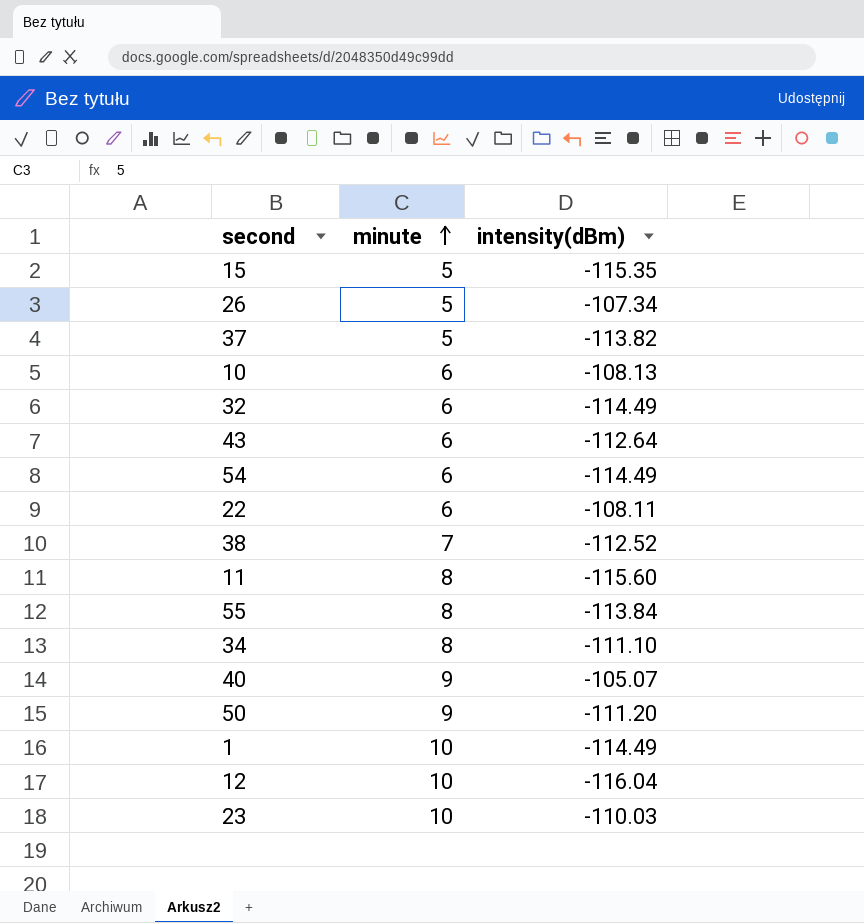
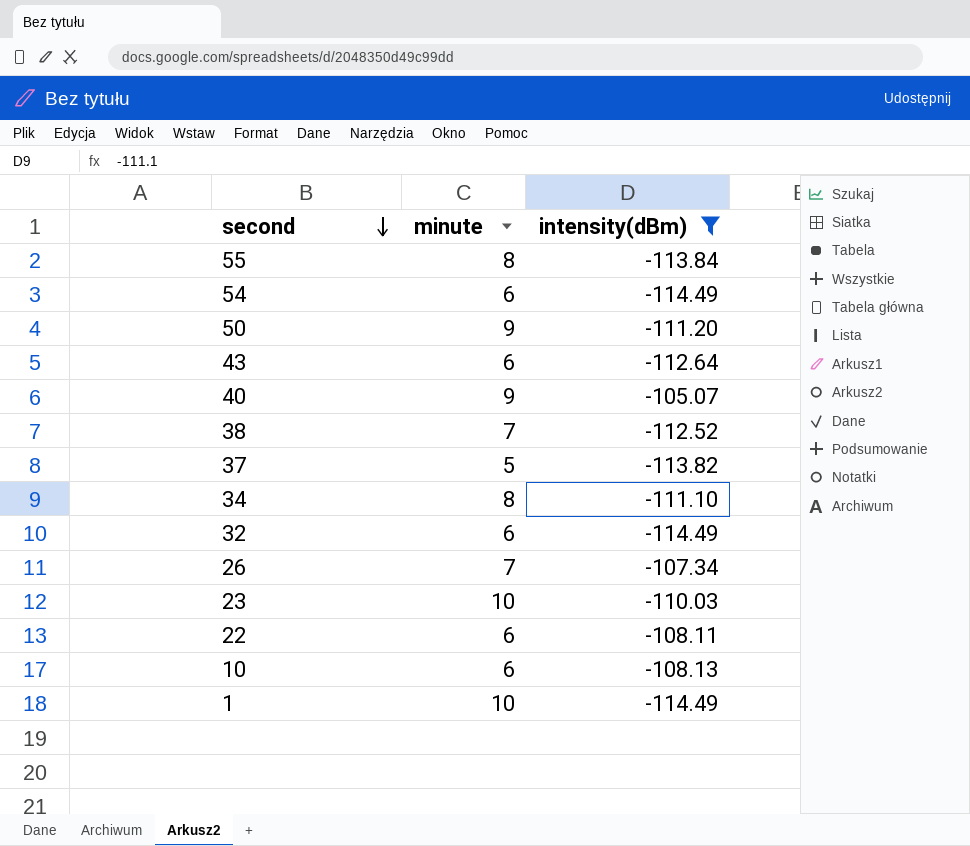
filter: none -> intensity(dBm) >= -114.49
row order: minute ascending -> second descending
26 | minute: 5 -> 7

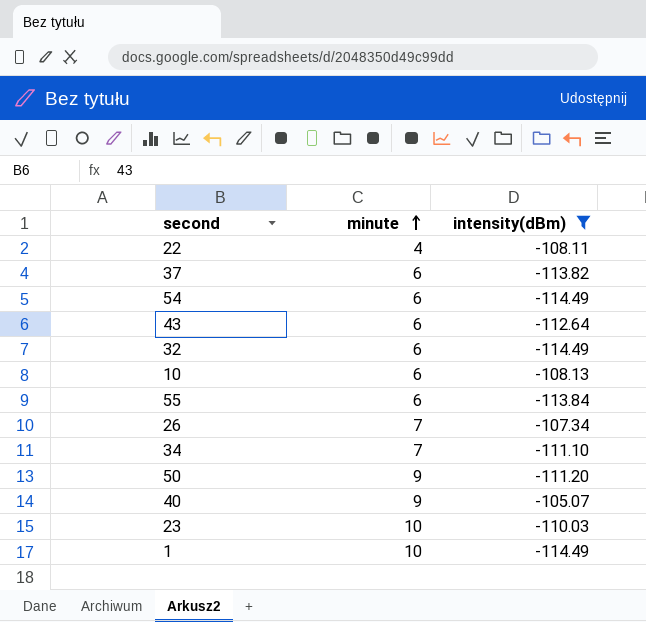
row order: second descending -> minute ascending
row 38: 7 | -112.52 -> none
22 | minute: 6 -> 4
37 | minute: 5 -> 6
55 | minute: 8 -> 6
34 | minute: 8 -> 7

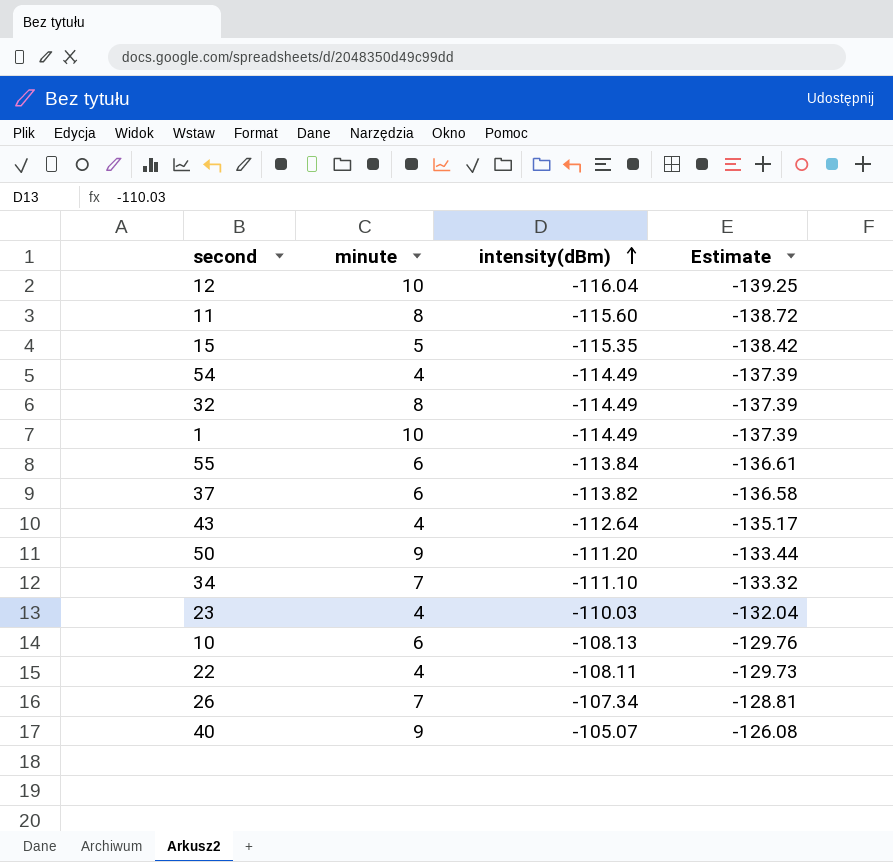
filter: intensity(dBm) >= -114.49 -> none
row order: minute ascending -> intensity(dBm) ascending
column Estimate | formula: none -> [intensity(dBm)] * 1.2
54 | minute: 6 -> 4
32 | minute: 6 -> 8
43 | minute: 6 -> 4
23 | minute: 10 -> 4

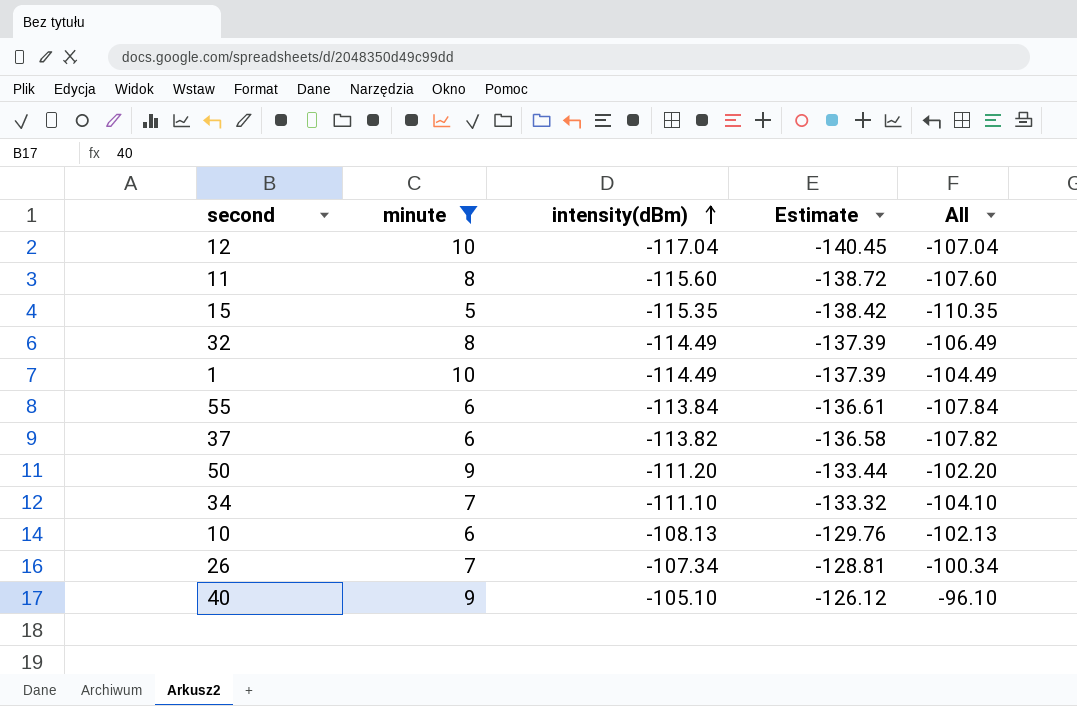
filter: none -> minute != 4
column All | formula: none -> [minute] + [intensity(dBm)]
12 | intensity(dBm): -116.04 -> -117.04
12 | Estimate: -139.25 -> -140.45
40 | intensity(dBm): -105.07 -> -105.10
40 | Estimate: -126.08 -> -126.12

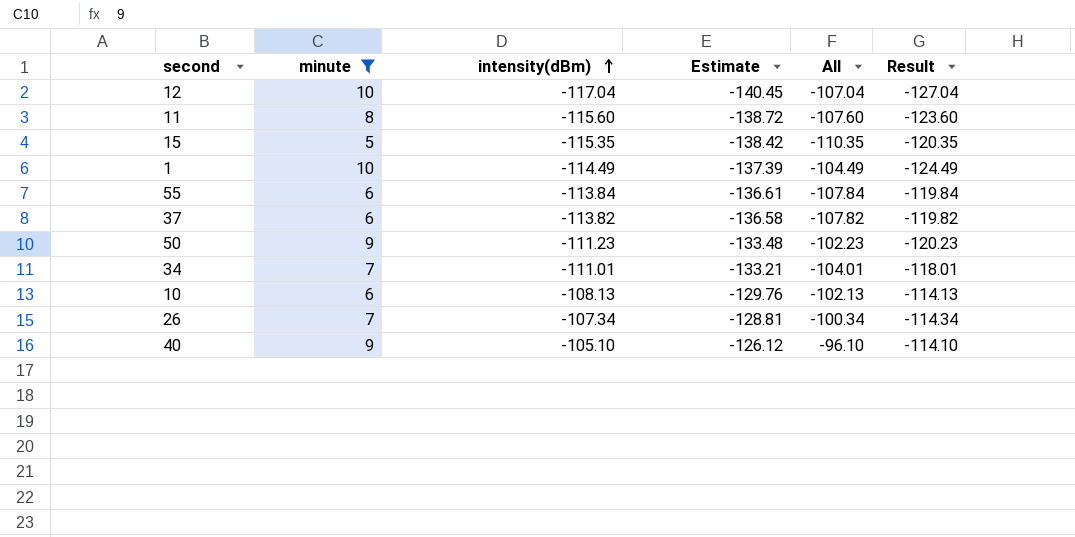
column Result | formula: none -> [intensity(dBm)] - [minute]
row 32: 8 | -114.49 | -137.39 | -106.49 -> none
50 | intensity(dBm): -111.20 -> -111.23
50 | Estimate: -133.44 -> -133.48
50 | All: -102.20 -> -102.23
34 | intensity(dBm): -111.10 -> -111.01
34 | Estimate: -133.32 -> -133.21
34 | All: -104.10 -> -104.01

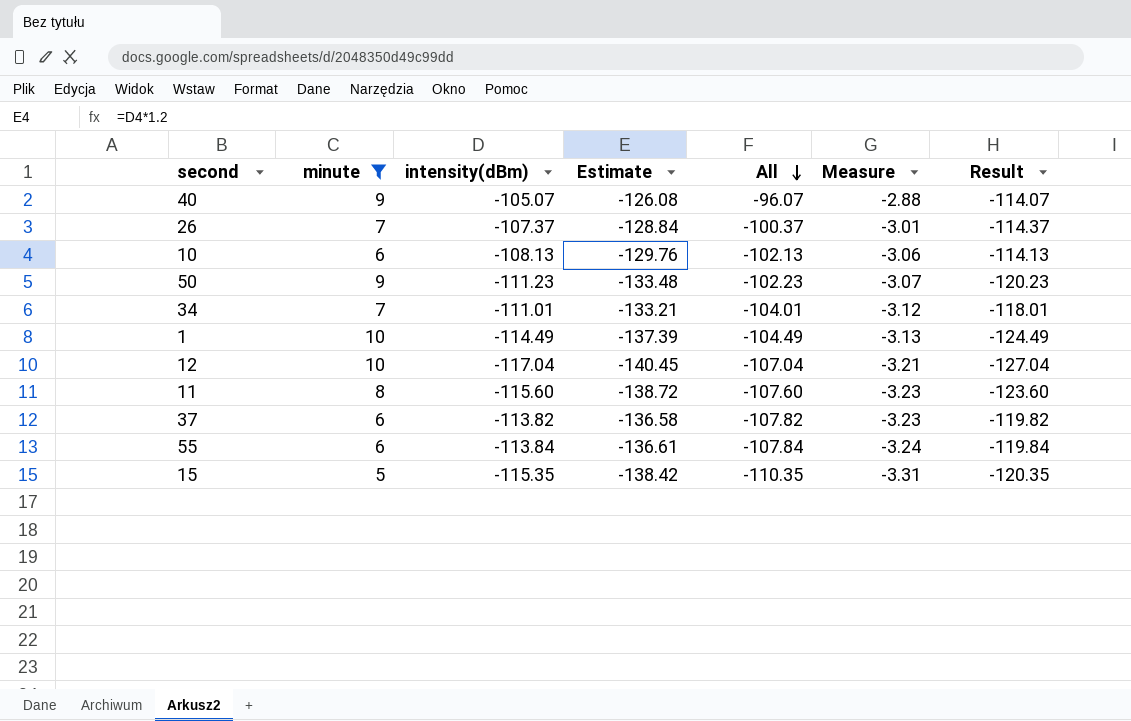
row order: intensity(dBm) ascending -> All descending
column Measure | formula: none -> [All] * 0.03
40 | intensity(dBm): -105.10 -> -105.07
40 | Estimate: -126.12 -> -126.08
40 | All: -96.10 -> -96.07
40 | Result: -114.10 -> -114.07
26 | intensity(dBm): -107.34 -> -107.37
26 | Estimate: -128.81 -> -128.84
26 | All: -100.34 -> -100.37
26 | Result: -114.34 -> -114.37

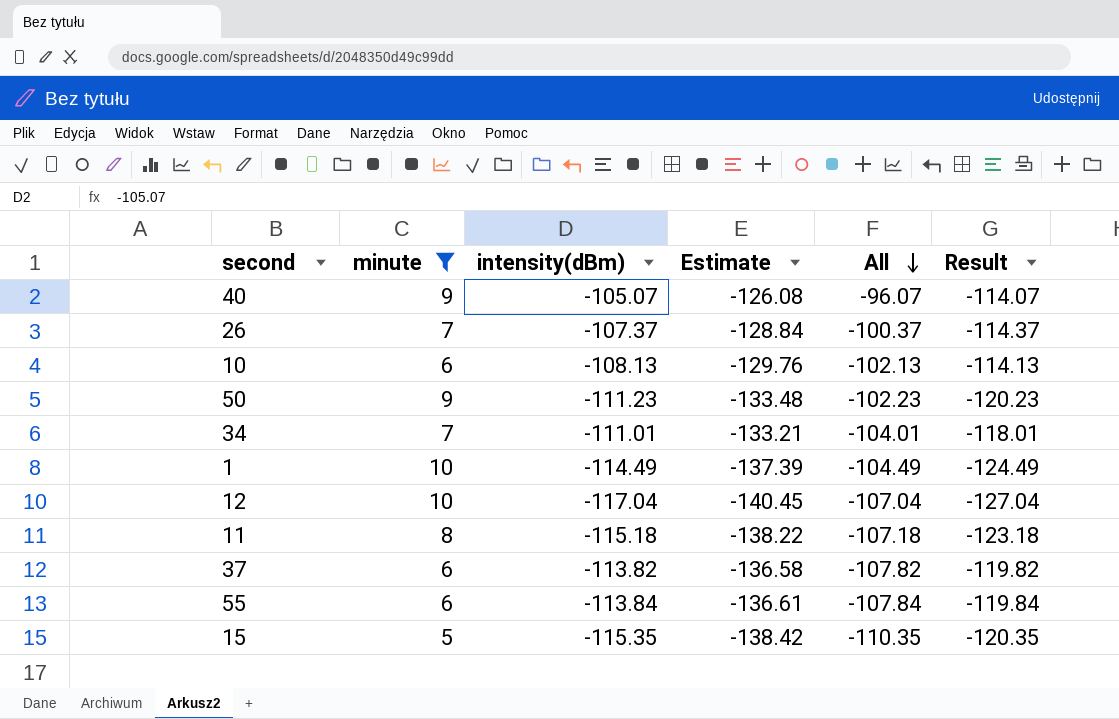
column Measure | formula: [All] * 0.03 -> none
11 | intensity(dBm): -115.60 -> -115.18
11 | Estimate: -138.72 -> -138.22
11 | All: -107.60 -> -107.18
11 | Result: -123.60 -> -123.18

